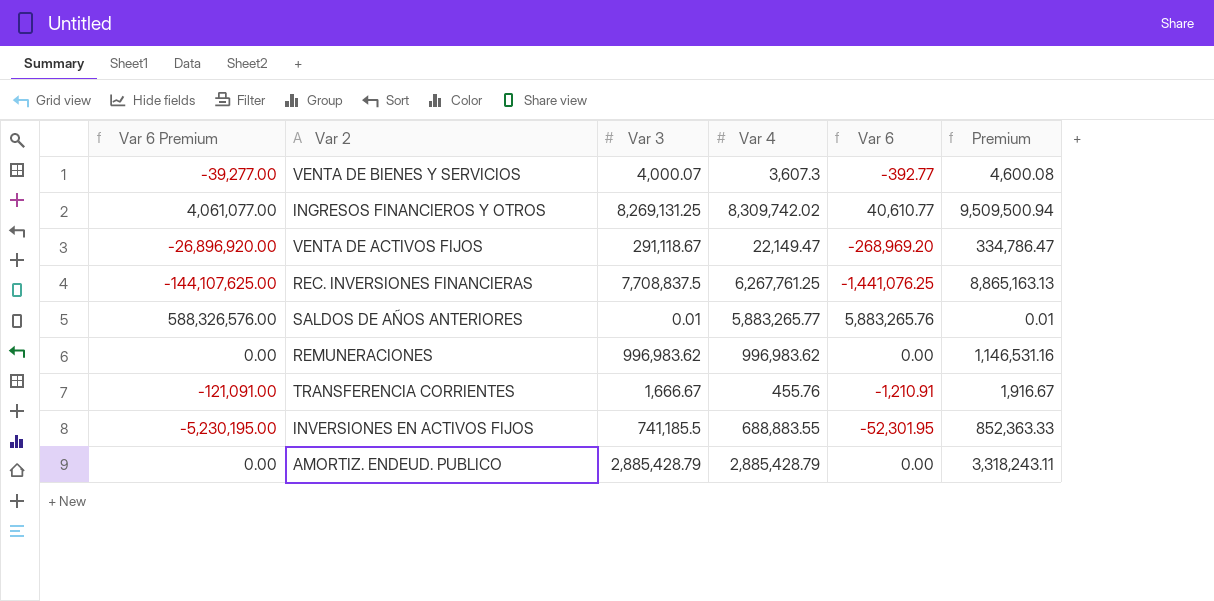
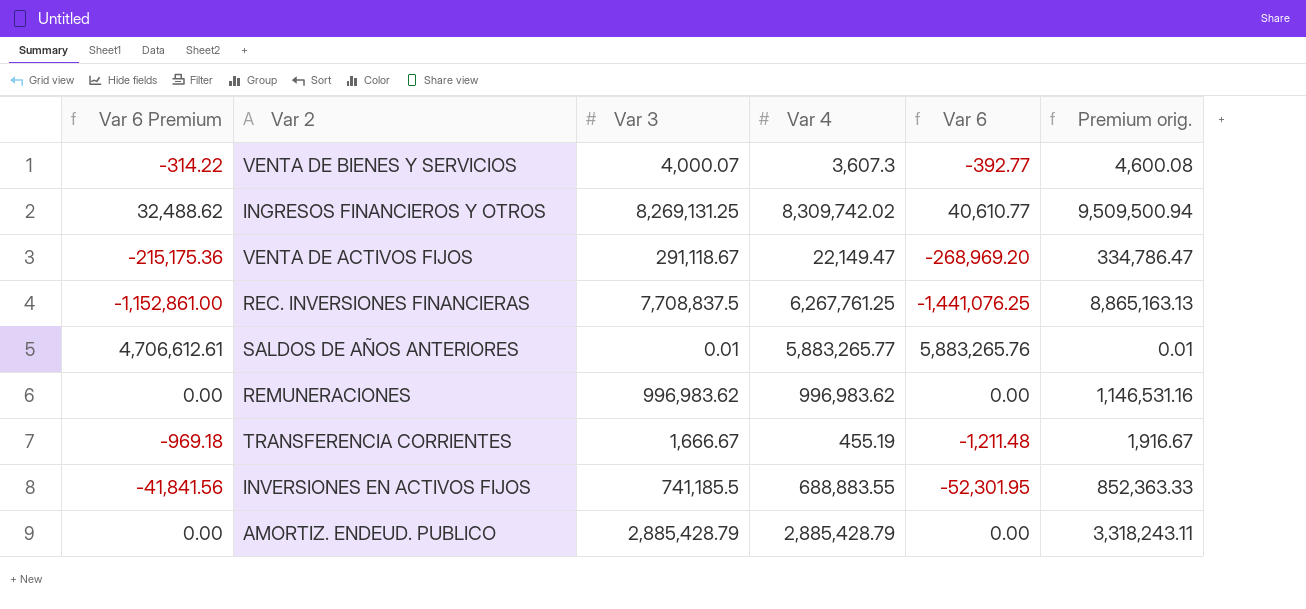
column Var 6 Premium | formula: [Var 6] * 100 -> [Var 6] * 0.8
column name: Premium -> Premium orig.
TRANSFERENCIA CORRIENTES | Var 4: 455.76 -> 455.19
TRANSFERENCIA CORRIENTES | Var 6: -1,210.91 -> -1,211.48

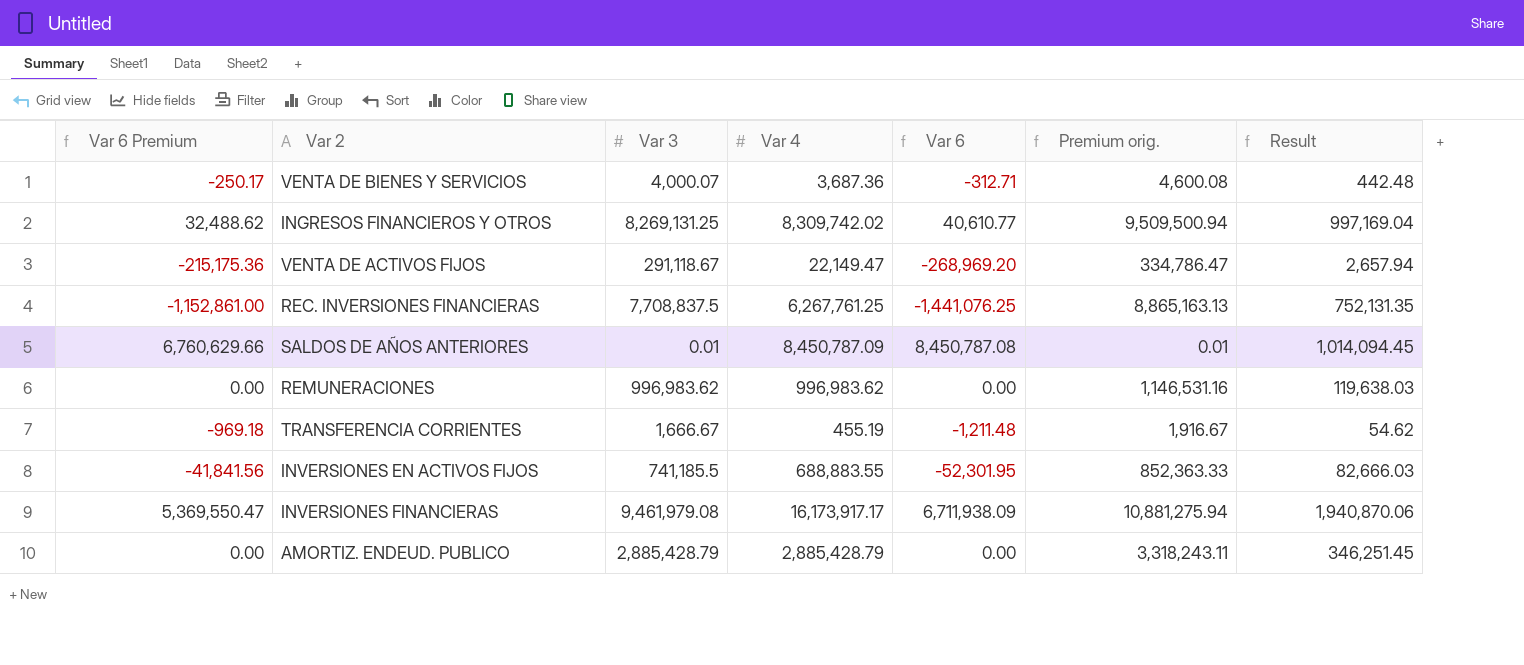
column Result | formula: none -> [Var 4] * 0.12
VENTA DE BIENES Y SERVICIOS | Var 6 Premium: -314.22 -> -250.17
VENTA DE BIENES Y SERVICIOS | Var 4: 3,607.3 -> 3,687.36
VENTA DE BIENES Y SERVICIOS | Var 6: -392.77 -> -312.71
SALDOS DE AÑOS ANTERIORES | Var 6 Premium: 4,706,612.61 -> 6,760,629.66
SALDOS DE AÑOS ANTERIORES | Var 4: 5,883,265.77 -> 8,450,787.09
SALDOS DE AÑOS ANTERIORES | Var 6: 5,883,265.76 -> 8,450,787.08
row INVERSIONES FINANCIERAS: none -> 5,369,550.47 | 9,461,979.08 | 16,173,917.17 | 6,711,938.09 | 10,881,275.94 | 1,940,870.06

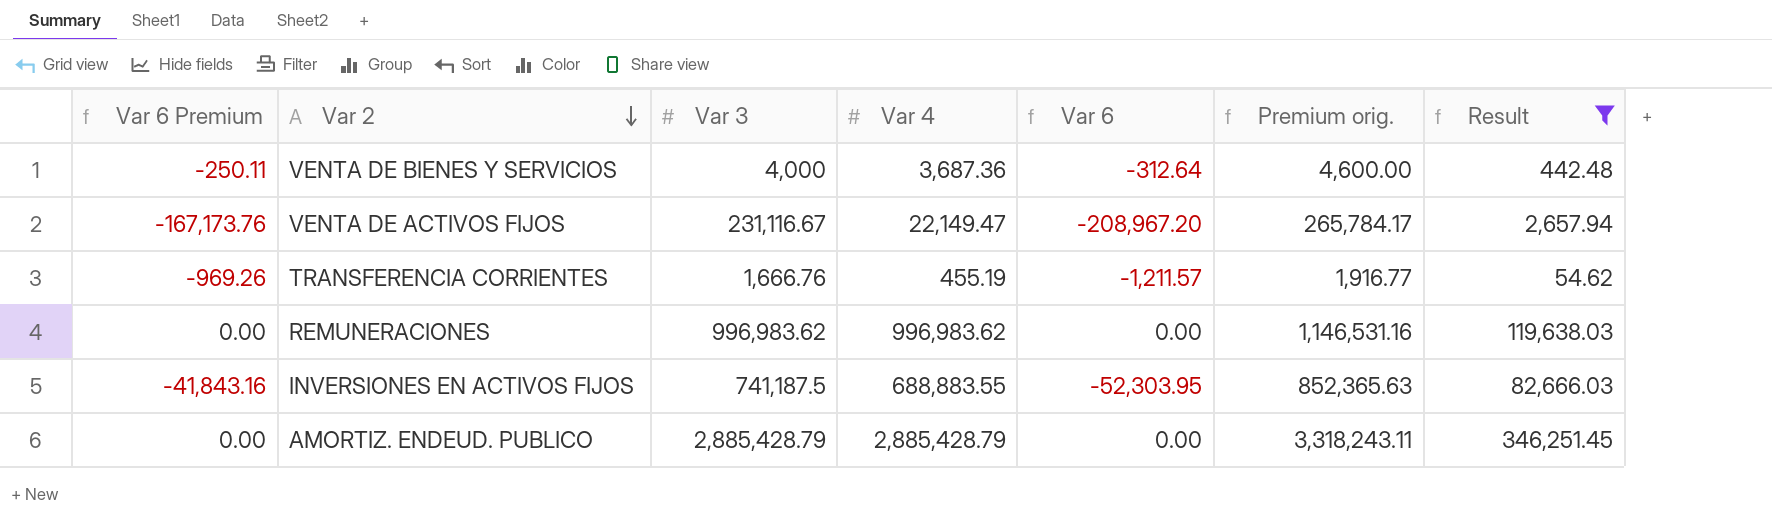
filter: none -> Result <= 346,251.45
row order: none -> Var 2 descending
VENTA DE BIENES Y SERVICIOS | Var 6 Premium: -250.17 -> -250.11
VENTA DE BIENES Y SERVICIOS | Var 3: 4,000.07 -> 4,000
VENTA DE BIENES Y SERVICIOS | Var 6: -312.71 -> -312.64
VENTA DE BIENES Y SERVICIOS | Premium orig.: 4,600.08 -> 4,600.00
VENTA DE ACTIVOS FIJOS | Var 6 Premium: -215,175.36 -> -167,173.76
VENTA DE ACTIVOS FIJOS | Var 3: 291,118.67 -> 231,116.67
VENTA DE ACTIVOS FIJOS | Var 6: -268,969.20 -> -208,967.20
VENTA DE ACTIVOS FIJOS | Premium orig.: 334,786.47 -> 265,784.17
TRANSFERENCIA CORRIENTES | Var 6 Premium: -969.18 -> -969.26
TRANSFERENCIA CORRIENTES | Var 3: 1,666.67 -> 1,666.76
TRANSFERENCIA CORRIENTES | Var 6: -1,211.48 -> -1,211.57
TRANSFERENCIA CORRIENTES | Premium orig.: 1,916.67 -> 1,916.77
INVERSIONES EN ACTIVOS FIJOS | Var 6 Premium: -41,841.56 -> -41,843.16
INVERSIONES EN ACTIVOS FIJOS | Var 3: 741,185.5 -> 741,187.5
INVERSIONES EN ACTIVOS FIJOS | Var 6: -52,301.95 -> -52,303.95
INVERSIONES EN ACTIVOS FIJOS | Premium orig.: 852,363.33 -> 852,365.63

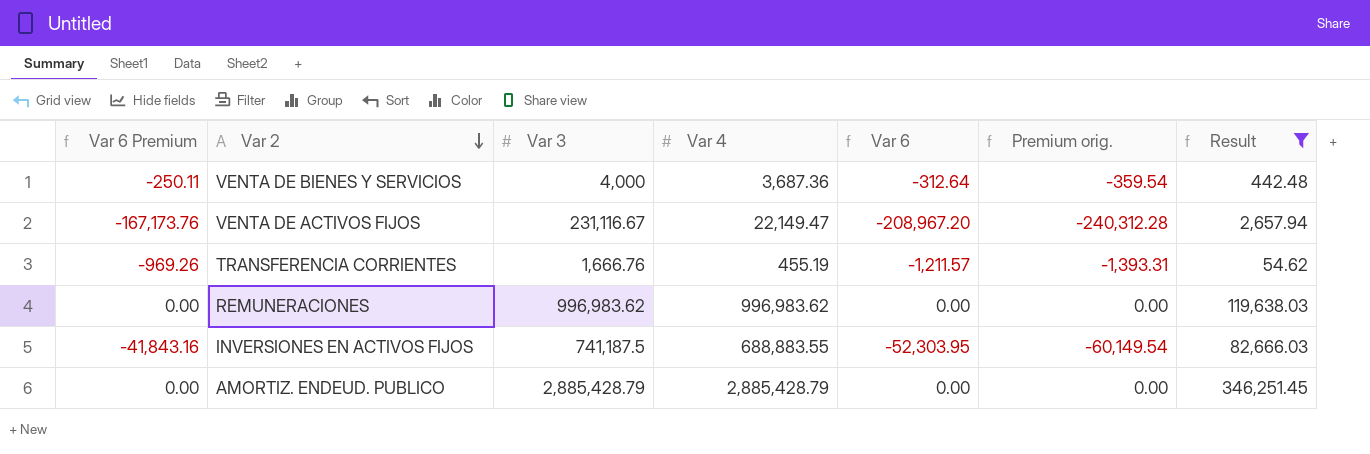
column Premium orig. | formula: [Var 3] * 1.15 -> [Var 6] * 1.15

